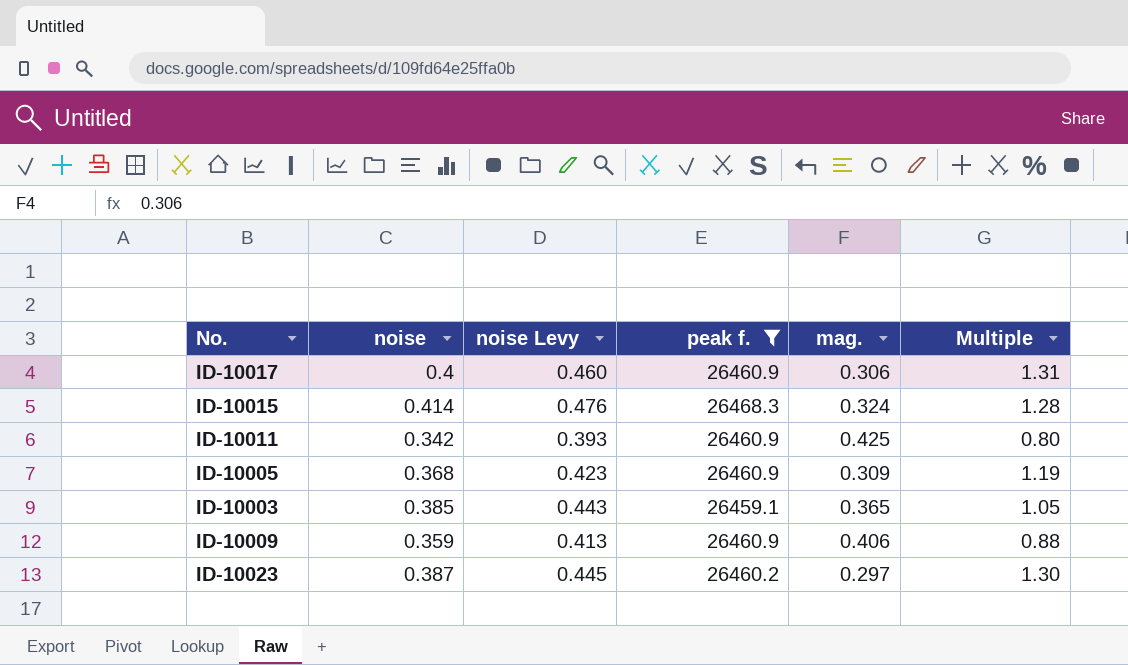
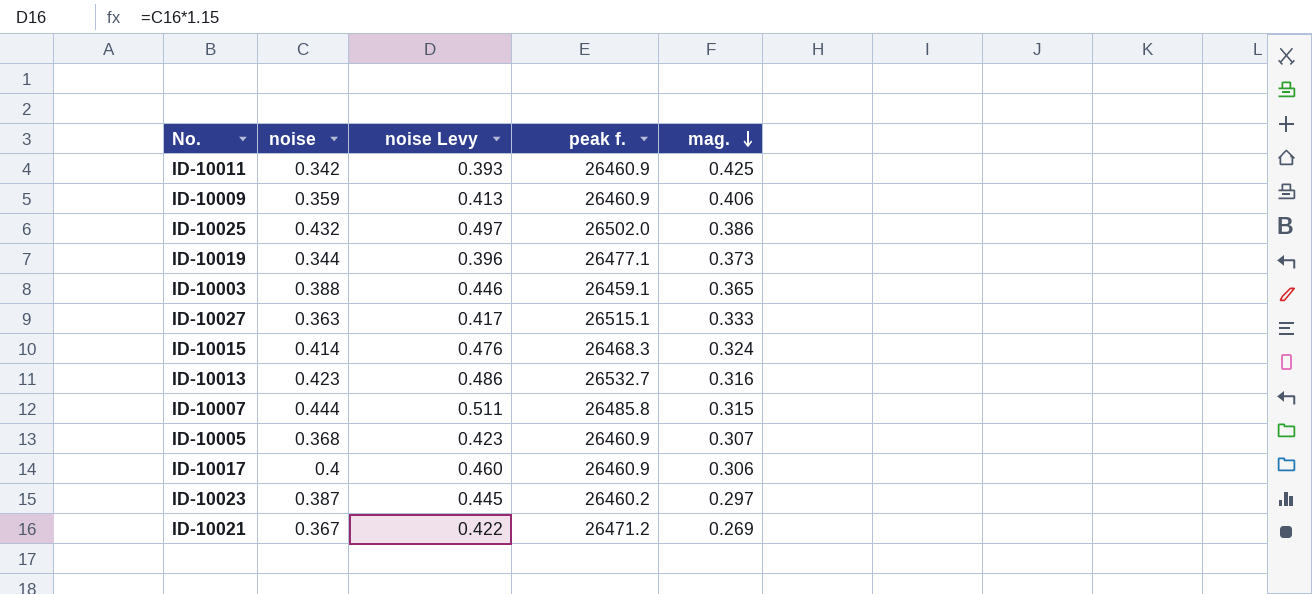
filter: peak f. <= 26468.3 -> none
row order: none -> mag. descending
column Multiple | formula: [noise] / [mag.] -> none
ID-10003 | noise: 0.385 -> 0.388
ID-10003 | noise Levy: 0.443 -> 0.446
ID-10005 | mag.: 0.309 -> 0.307

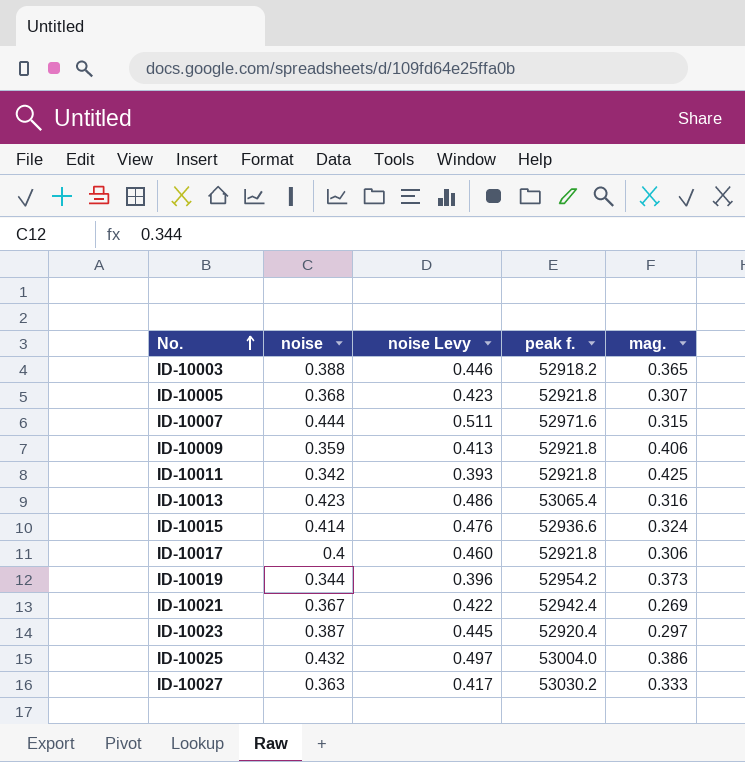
row order: mag. descending -> No. ascending
ID-10003 | peak f.: 26459.1 -> 52918.2
ID-10005 | peak f.: 26460.9 -> 52921.8
ID-10007 | peak f.: 26485.8 -> 52971.6
ID-10009 | peak f.: 26460.9 -> 52921.8
ID-10011 | peak f.: 26460.9 -> 52921.8
ID-10013 | peak f.: 26532.7 -> 53065.4
ID-10015 | peak f.: 26468.3 -> 52936.6
ID-10017 | peak f.: 26460.9 -> 52921.8
ID-10019 | peak f.: 26477.1 -> 52954.2
ID-10021 | peak f.: 26471.2 -> 52942.4
ID-10023 | peak f.: 26460.2 -> 52920.4
ID-10025 | peak f.: 26502.0 -> 53004.0
ID-10027 | peak f.: 26515.1 -> 53030.2

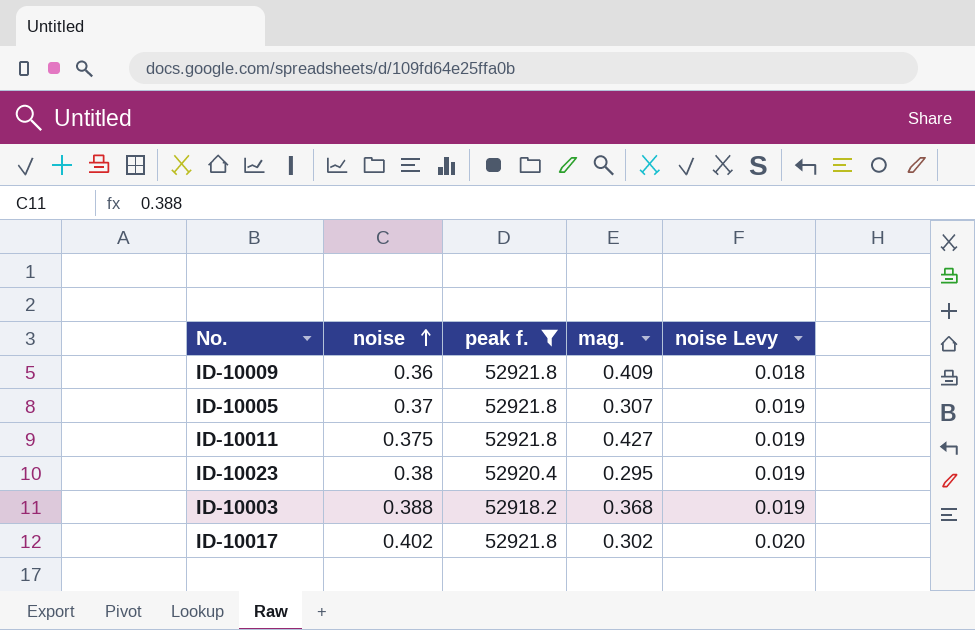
filter: none -> peak f. <= 52921.8
row order: No. ascending -> noise ascending
column noise Levy | formula: [noise] * 1.15 -> [noise] * 0.05
column noise Levy | position: 3 -> 5
ID-10009 | noise: 0.359 -> 0.36
ID-10009 | mag.: 0.406 -> 0.409
ID-10005 | noise: 0.368 -> 0.37
ID-10011 | noise: 0.342 -> 0.375
ID-10011 | mag.: 0.425 -> 0.427
ID-10023 | noise: 0.387 -> 0.38
ID-10023 | mag.: 0.297 -> 0.295
ID-10003 | mag.: 0.365 -> 0.368
ID-10017 | noise: 0.4 -> 0.402
ID-10017 | mag.: 0.306 -> 0.302

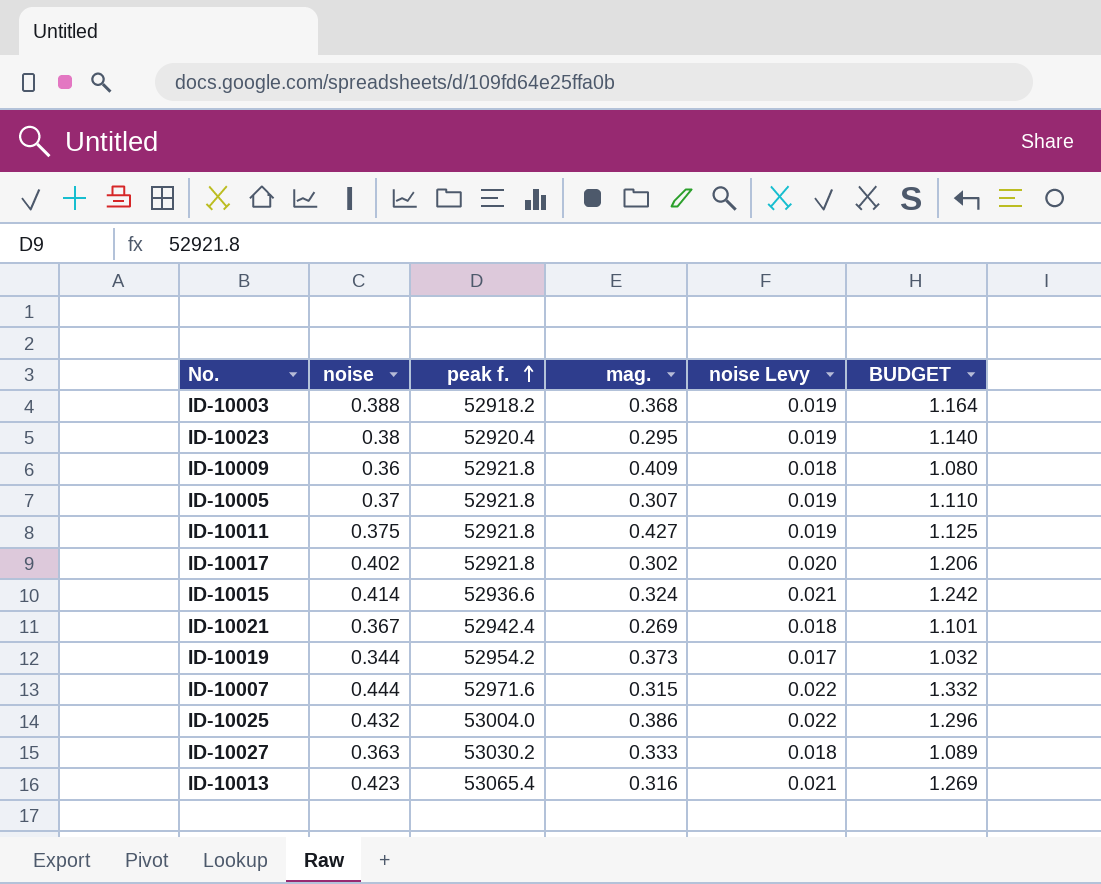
filter: peak f. <= 52921.8 -> none
row order: noise ascending -> peak f. ascending
column BUDGET | formula: none -> [noise] * 3

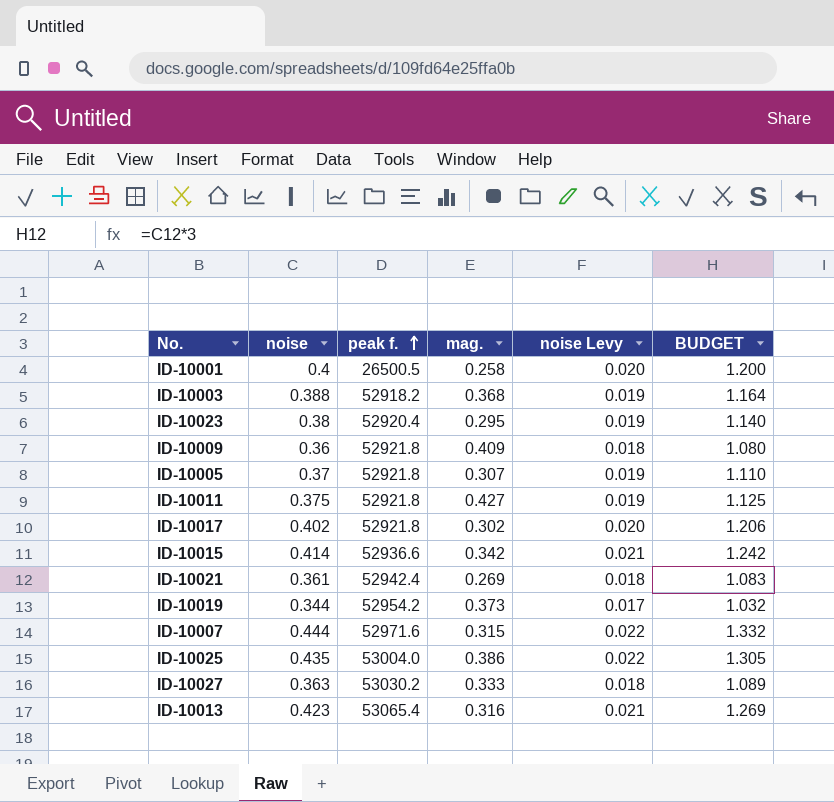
row ID-10001: none -> 0.4 | 26500.5 | 0.258 | 0.020 | 1.200
ID-10015 | mag.: 0.324 -> 0.342
ID-10021 | noise: 0.367 -> 0.361
ID-10021 | BUDGET: 1.101 -> 1.083
ID-10025 | noise: 0.432 -> 0.435
ID-10025 | BUDGET: 1.296 -> 1.305

